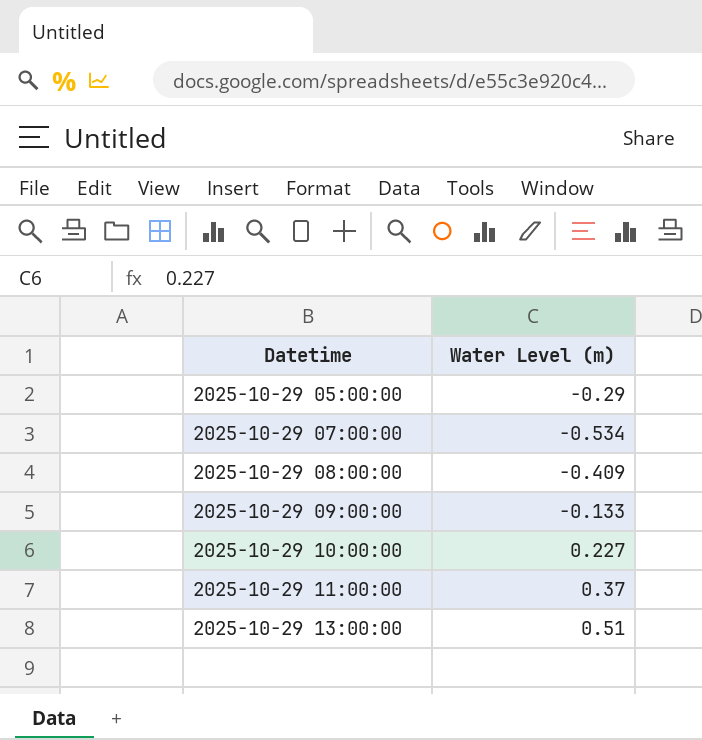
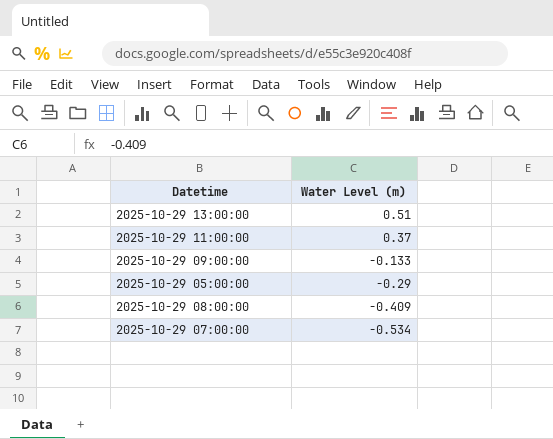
row order: Datetime ascending -> Water Level (m) descending
row 2025-10-29 10:00:00: 0.227 -> none

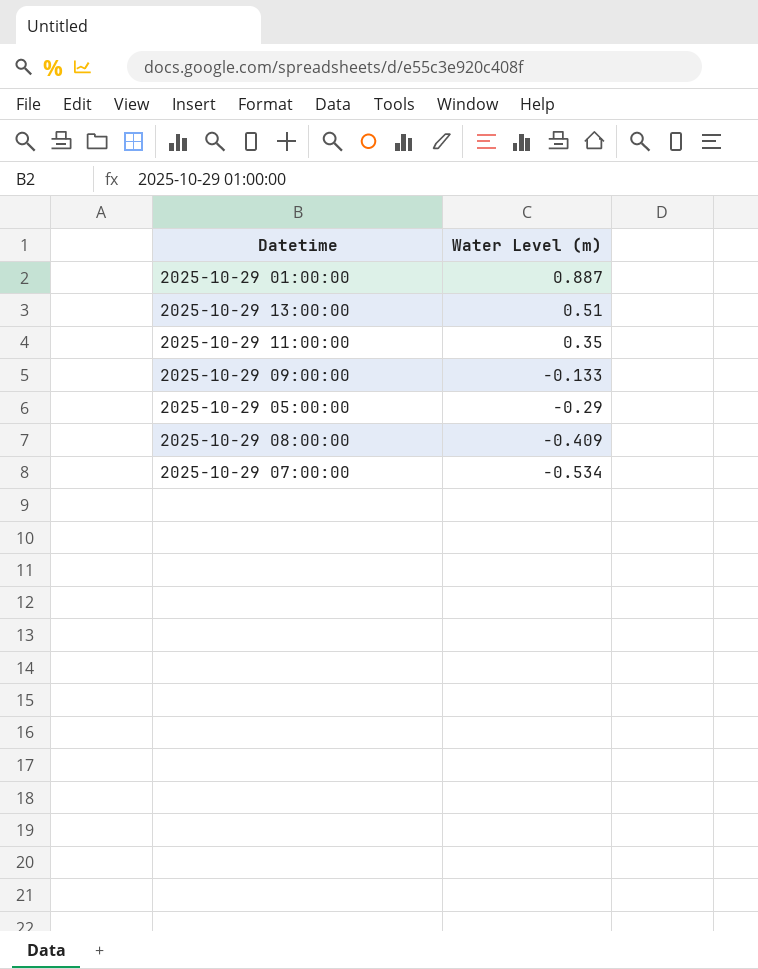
row 2025-10-29 01:00:00: none -> 0.887
2025-10-29 11:00:00 | Water Level (m): 0.37 -> 0.35

